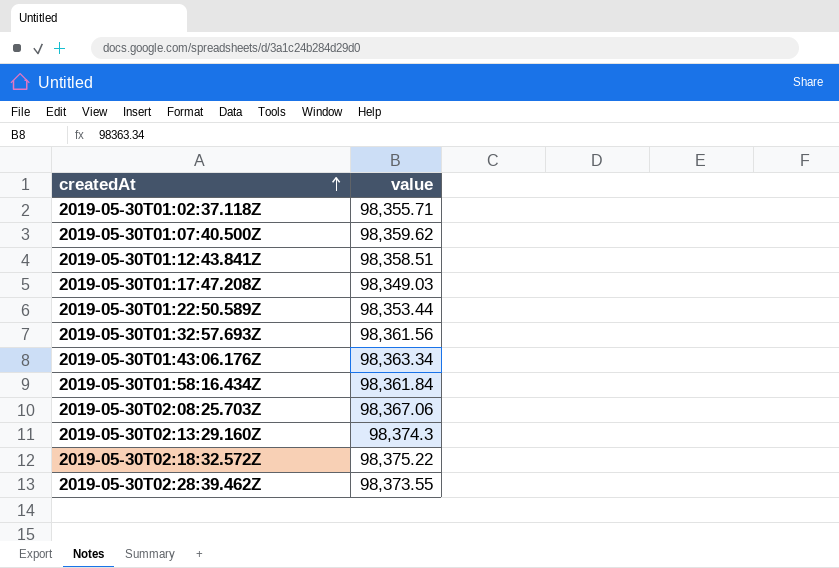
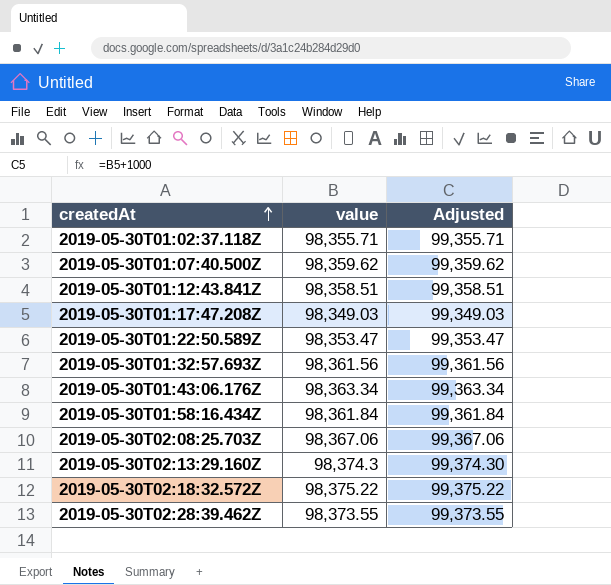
column Adjusted | formula: none -> [value] + 1000
2019-05-30T01:22:50.589Z | value: 98,353.44 -> 98,353.47

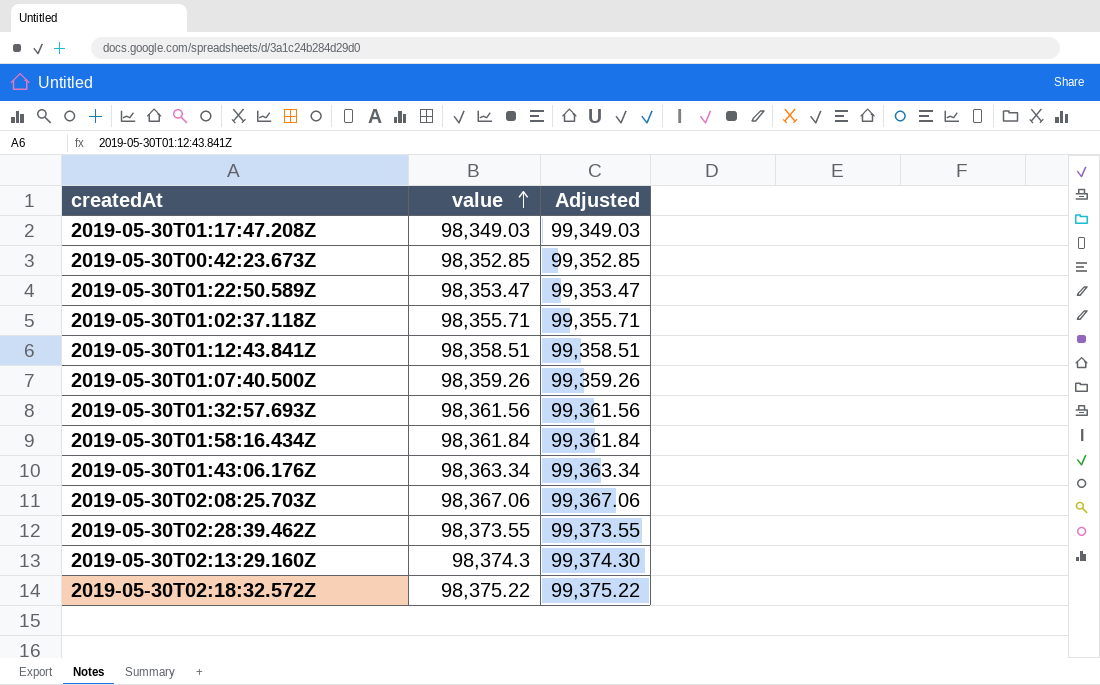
row order: createdAt ascending -> value ascending
row 2019-05-30T00:42:23.673Z: none -> 98,352.85 | 99,352.85
2019-05-30T01:07:40.500Z | value: 98,359.62 -> 98,359.26
2019-05-30T01:07:40.500Z | Adjusted: 99,359.62 -> 99,359.26

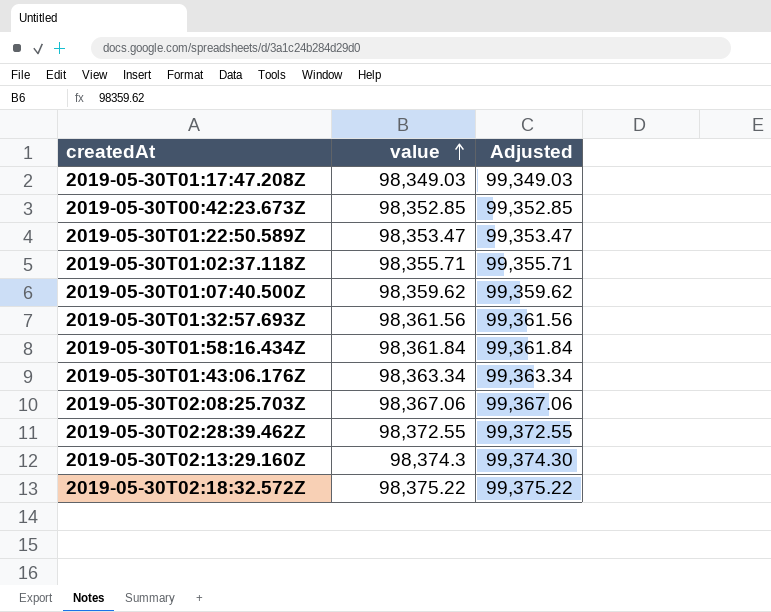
row 2019-05-30T01:12:43.841Z: 98,358.51 | 99,358.51 -> none
2019-05-30T01:07:40.500Z | value: 98,359.26 -> 98,359.62
2019-05-30T01:07:40.500Z | Adjusted: 99,359.26 -> 99,359.62
2019-05-30T02:28:39.462Z | value: 98,373.55 -> 98,372.55
2019-05-30T02:28:39.462Z | Adjusted: 99,373.55 -> 99,372.55

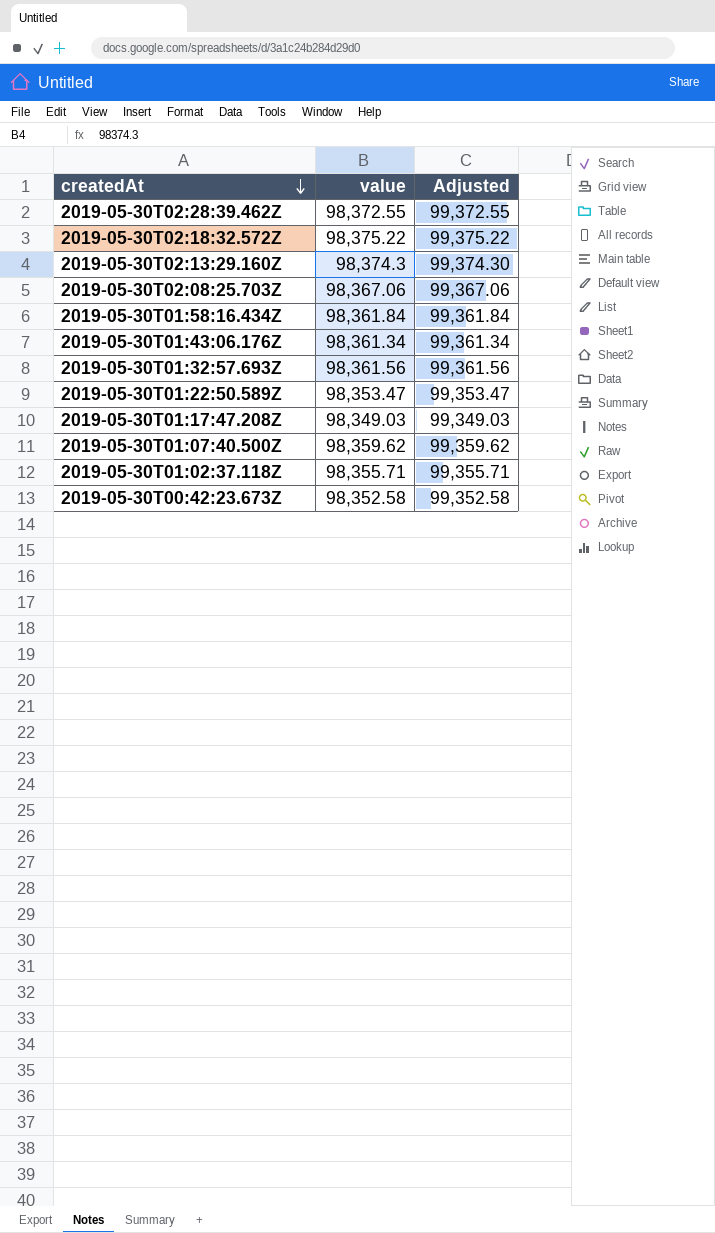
row order: value ascending -> createdAt descending
2019-05-30T01:43:06.176Z | value: 98,363.34 -> 98,361.34
2019-05-30T01:43:06.176Z | Adjusted: 99,363.34 -> 99,361.34
2019-05-30T00:42:23.673Z | value: 98,352.85 -> 98,352.58
2019-05-30T00:42:23.673Z | Adjusted: 99,352.85 -> 99,352.58

